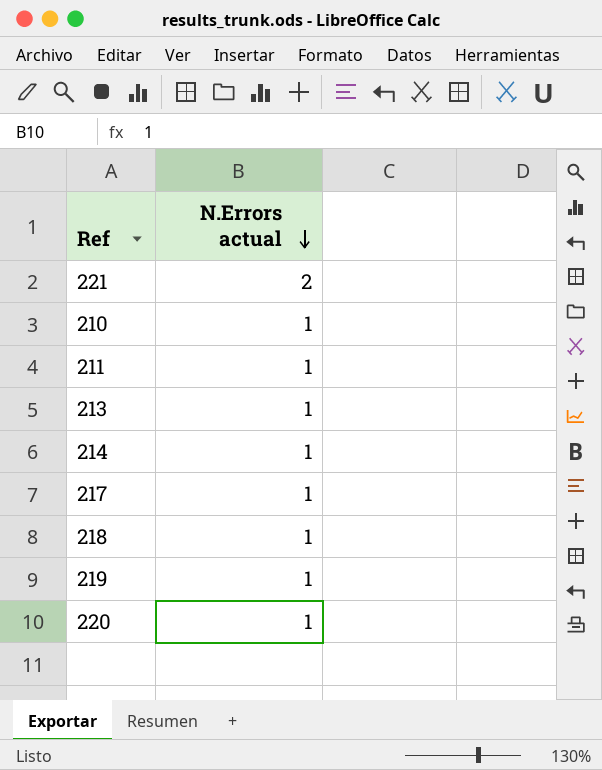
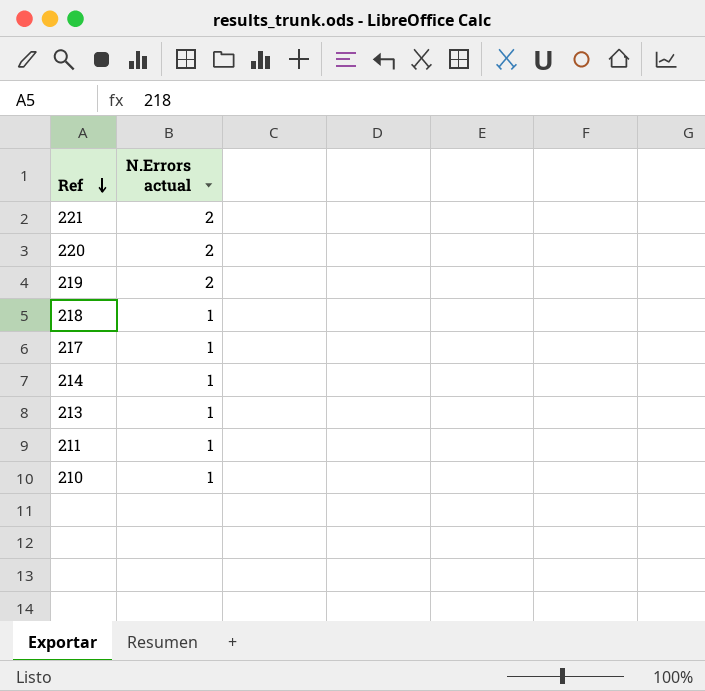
row order: N.Errors actual descending -> Ref descending
220 | N.Errors actual: 1 -> 2
219 | N.Errors actual: 1 -> 2

